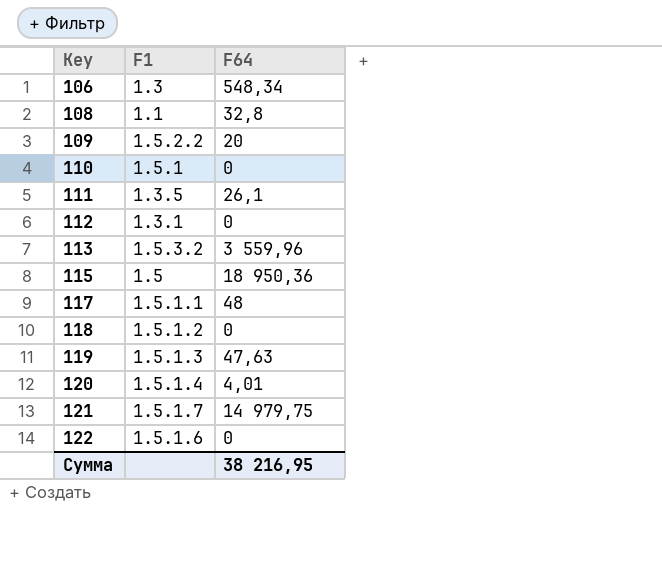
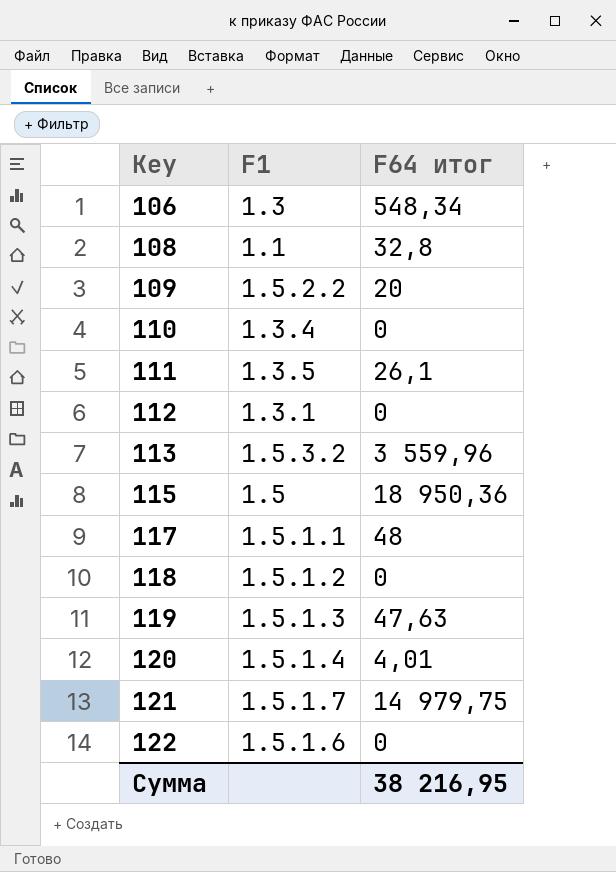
column name: F64 -> F64 итог
110 | F1: 1.5.1 -> 1.3.4

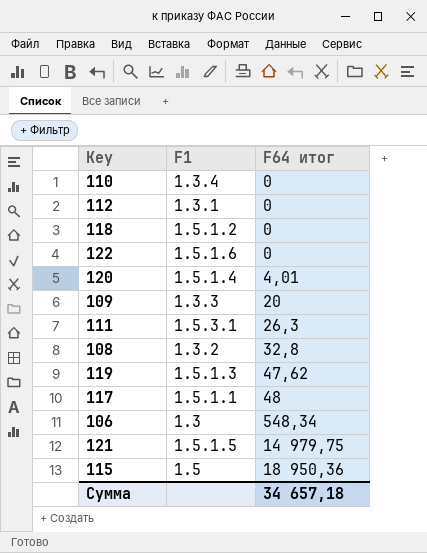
row order: Key ascending -> F64 итог ascending
row 113: 1.5.3.2 | 3 559,96 -> none
109 | F1: 1.5.2.2 -> 1.3.3
111 | F1: 1.3.5 -> 1.5.3.1
111 | F64 итог: 26,1 -> 26,3
108 | F1: 1.1 -> 1.3.2
119 | F64 итог: 47,63 -> 47,62
121 | F1: 1.5.1.7 -> 1.5.1.5
Сумма | F64 итог: 38 216,95 -> 34 657,18

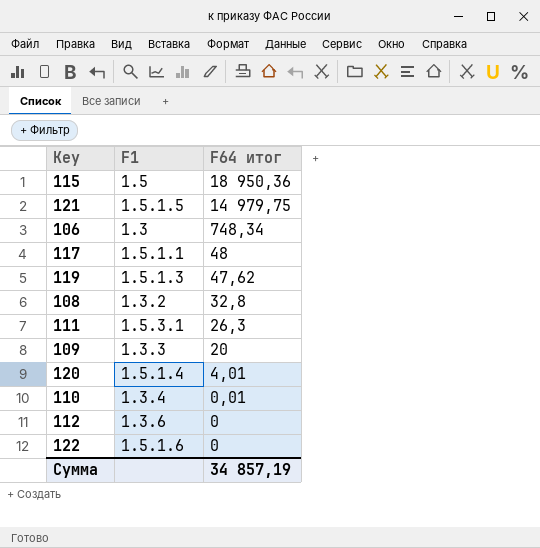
row order: F64 итог ascending -> F64 итог descending
row 118: 1.5.1.2 | 0 -> none
106 | F64 итог: 548,34 -> 748,34
110 | F64 итог: 0 -> 0,01
112 | F1: 1.3.1 -> 1.3.6
Сумма | F64 итог: 34 657,18 -> 34 857,19

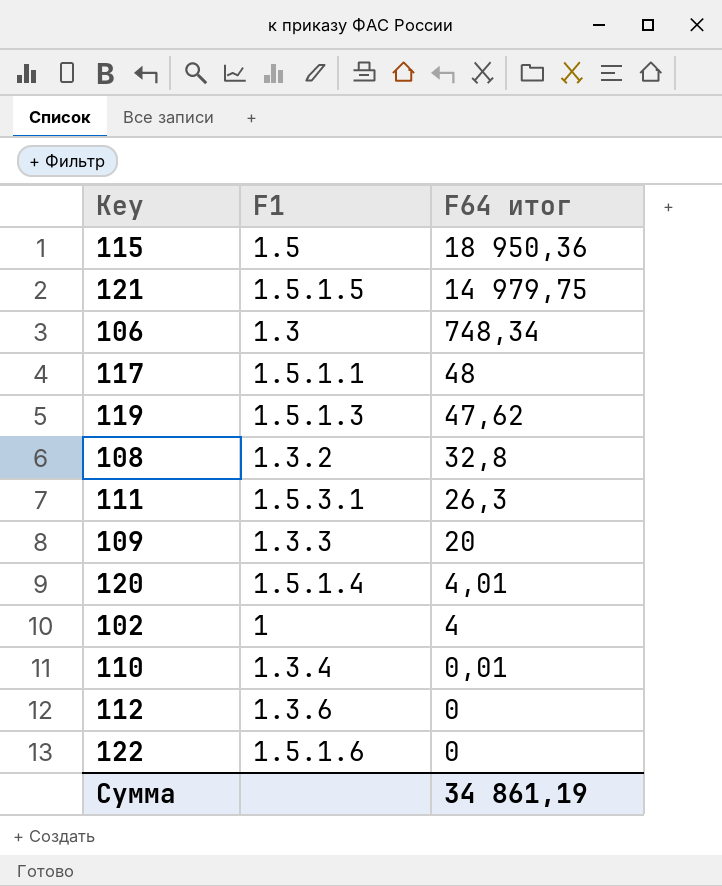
row 102: none -> 1 | 4
Сумма | F64 итог: 34 857,19 -> 34 861,19

